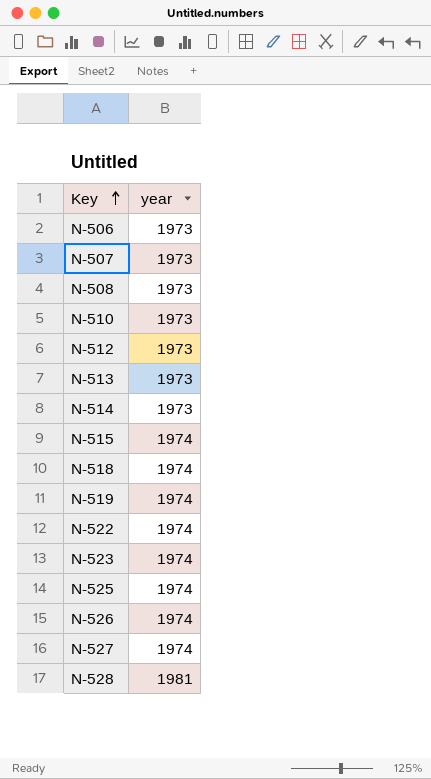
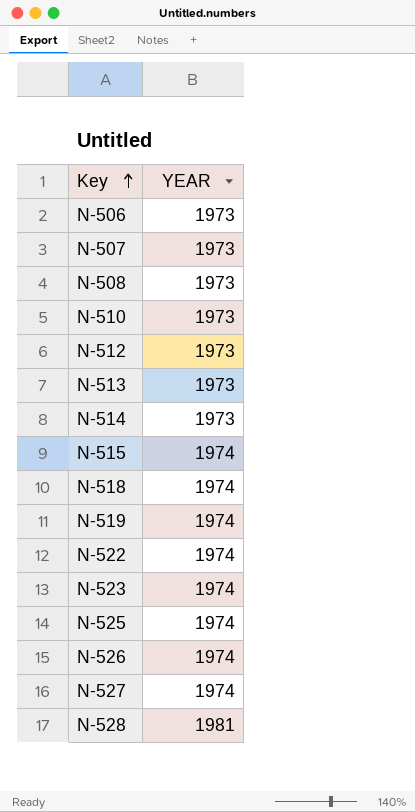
column name: year -> YEAR

